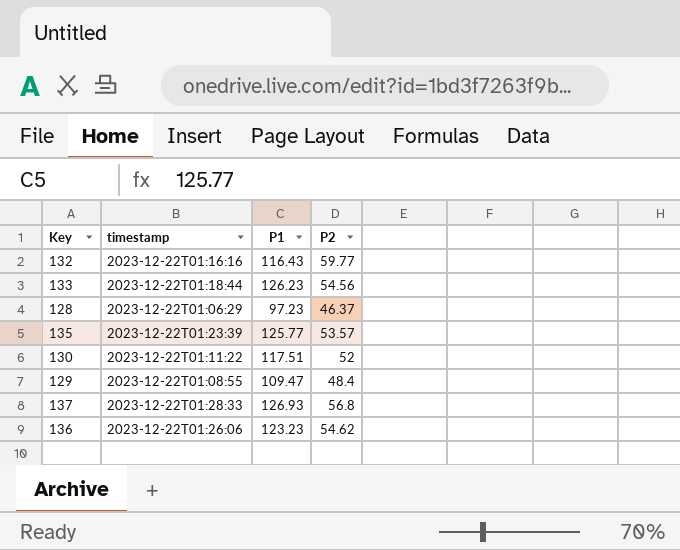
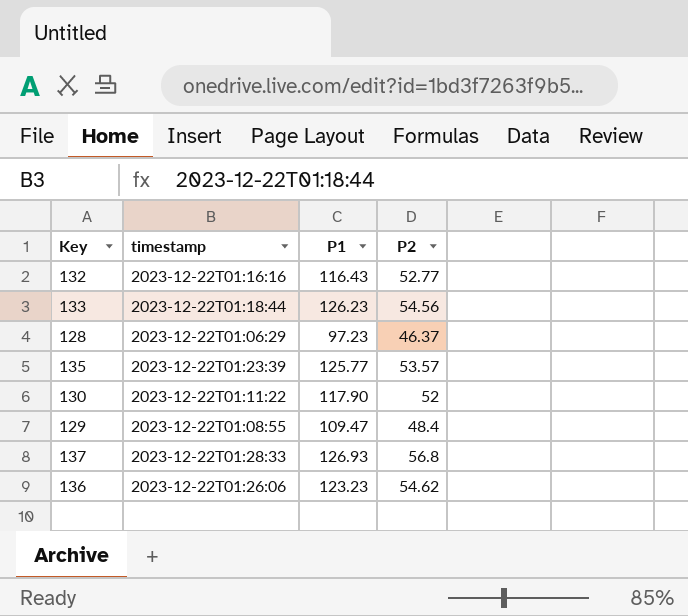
132 | P2: 59.77 -> 52.77
130 | P1: 117.51 -> 117.90

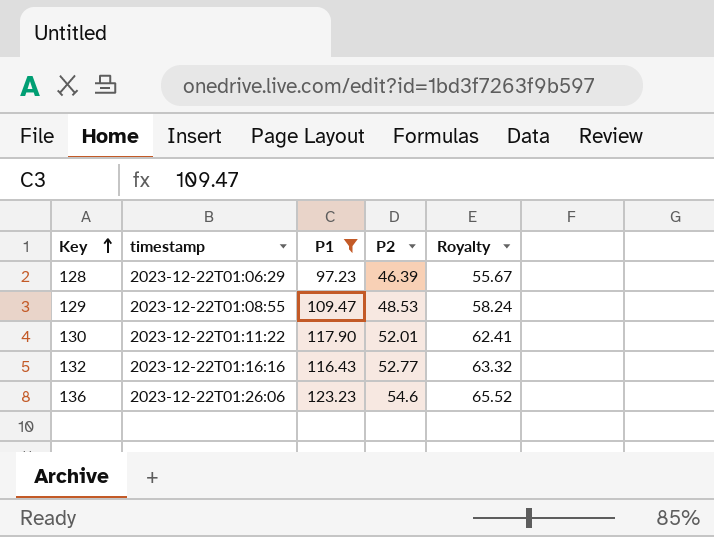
filter: none -> P1 <= 123.23
row order: none -> Key ascending
column Royalty | formula: none -> [P2] * 1.2
128 | P2: 46.37 -> 46.39
129 | P2: 48.4 -> 48.53
130 | P2: 52 -> 52.01
136 | P2: 54.62 -> 54.6

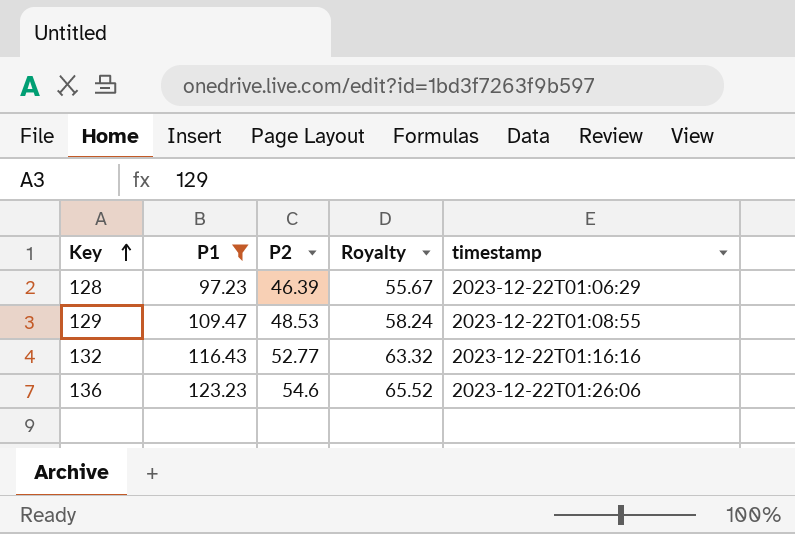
column timestamp | position: 2 -> 5
row 130: 2023-12-22T01:11:22 | 117.90 | 52.01 | 62.41 -> none

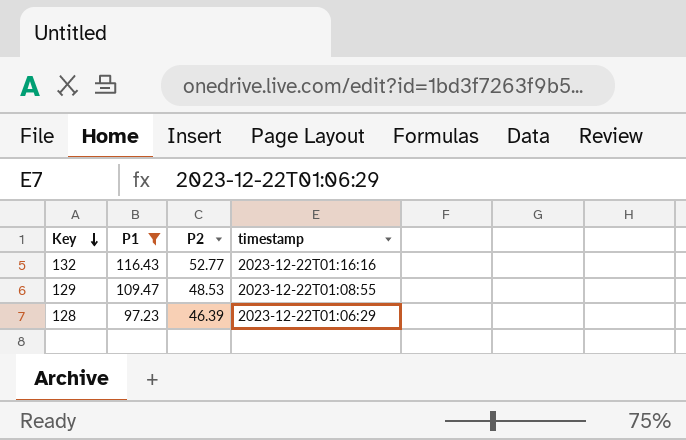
row order: Key ascending -> Key descending
column Royalty | formula: [P2] * 1.2 -> none
row 136: 123.23 | 54.6 | 65.52 | 2023-12-22T01:26:06 -> none

